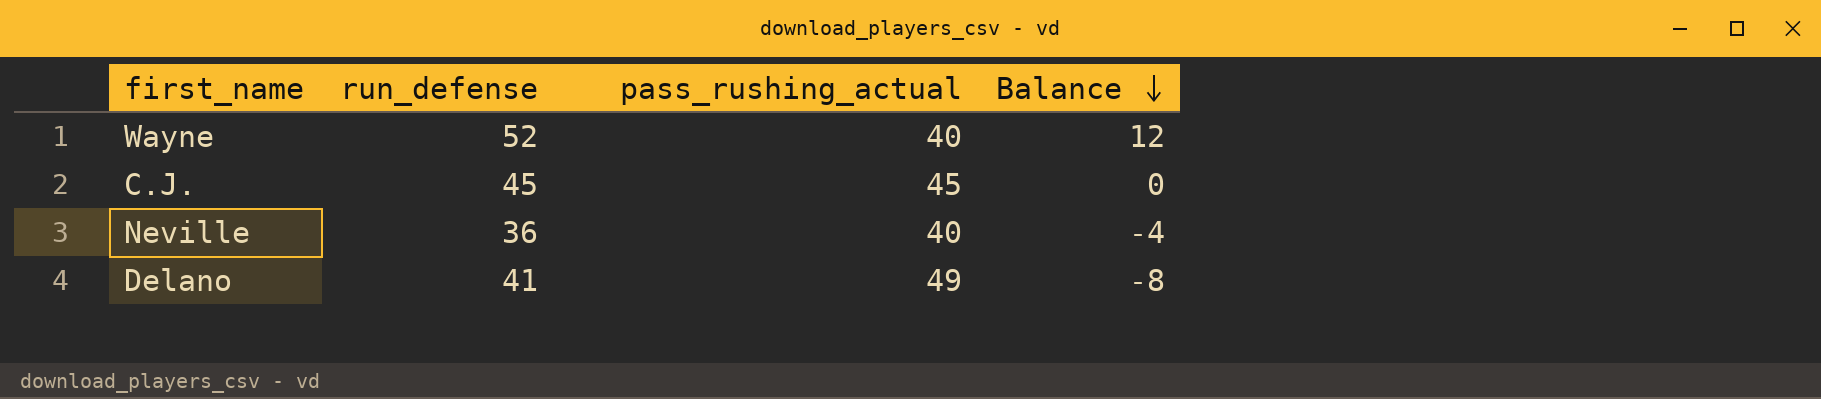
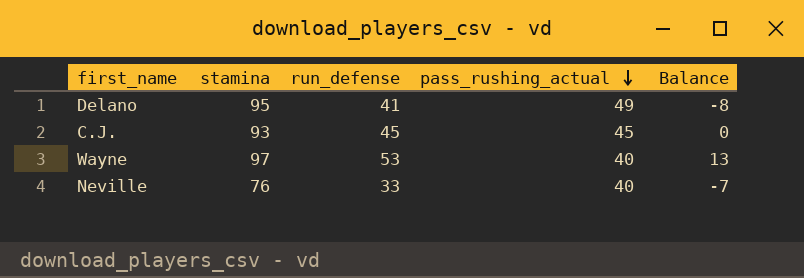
row order: Balance descending -> pass_rushing_actual descending
column stamina | position: none -> 2
Wayne | run_defense: 52 -> 53
Wayne | Balance: 12 -> 13
Neville | run_defense: 36 -> 33
Neville | Balance: -4 -> -7

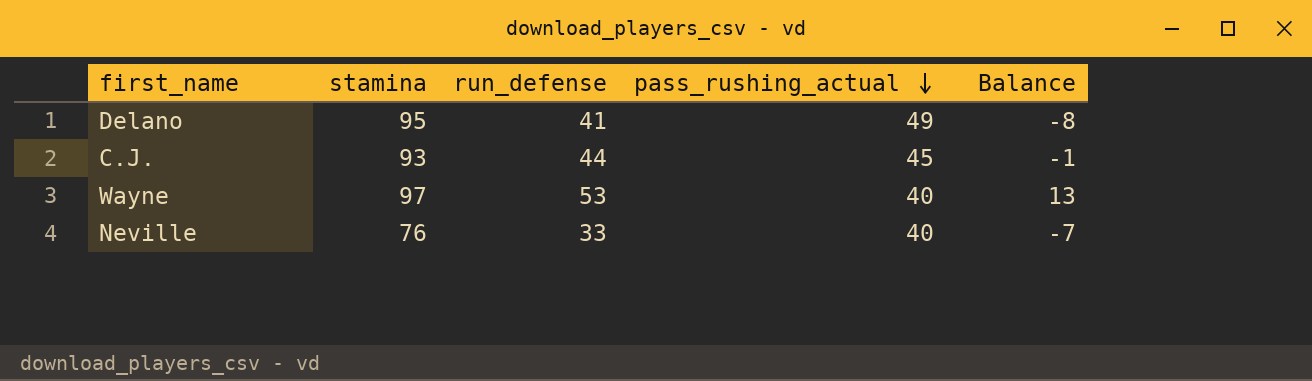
C.J. | run_defense: 45 -> 44
C.J. | Balance: 0 -> -1

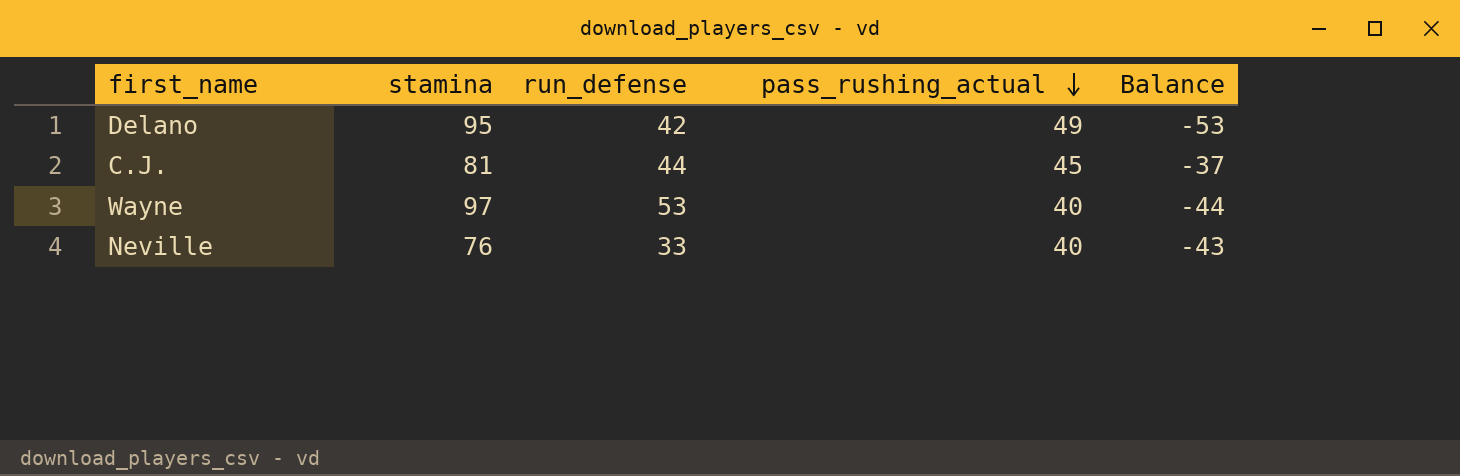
column Balance | formula: [run_defense] - [pass_rushing_actual] -> [run_defense] - [stamina]
Delano | run_defense: 41 -> 42
C.J. | stamina: 93 -> 81

